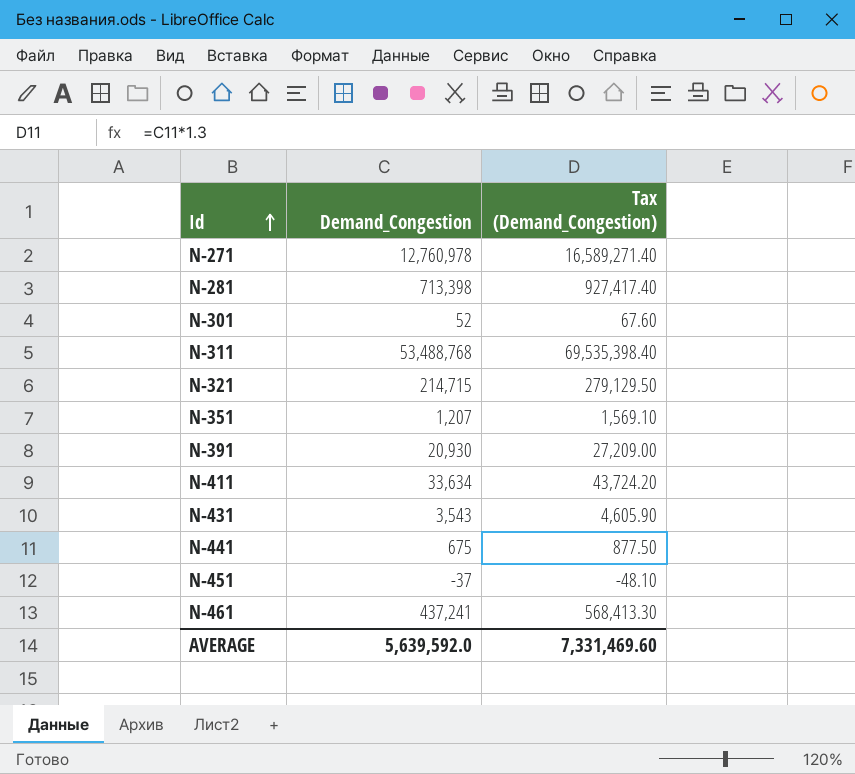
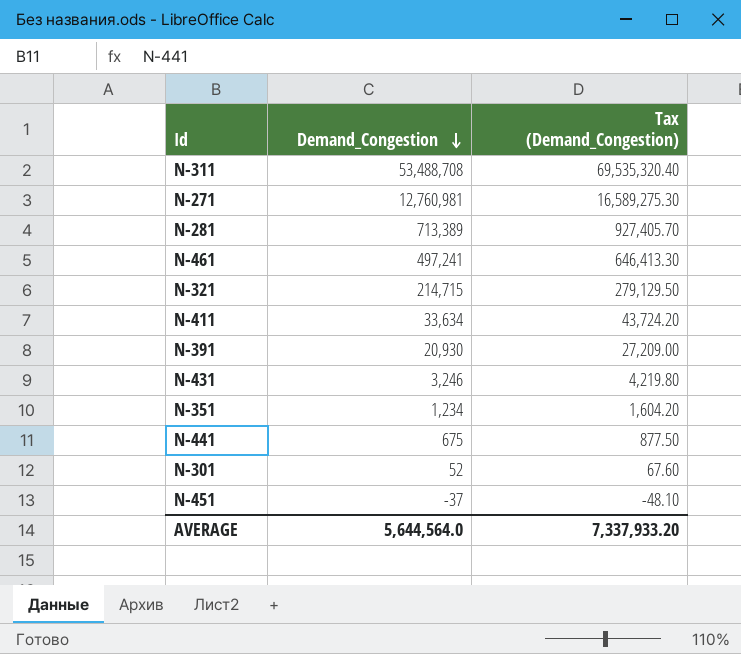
row order: Id ascending -> Demand_Congestion descending
N-311 | Demand_Congestion: 53,488,768 -> 53,488,708
N-311 | Tax (Demand_Congestion): 69,535,398.40 -> 69,535,320.40
N-271 | Demand_Congestion: 12,760,978 -> 12,760,981
N-271 | Tax (Demand_Congestion): 16,589,271.40 -> 16,589,275.30
N-281 | Demand_Congestion: 713,398 -> 713,389
N-281 | Tax (Demand_Congestion): 927,417.40 -> 927,405.70
N-461 | Demand_Congestion: 437,241 -> 497,241
N-461 | Tax (Demand_Congestion): 568,413.30 -> 646,413.30
N-431 | Demand_Congestion: 3,543 -> 3,246
N-431 | Tax (Demand_Congestion): 4,605.90 -> 4,219.80
N-351 | Demand_Congestion: 1,207 -> 1,234
N-351 | Tax (Demand_Congestion): 1,569.10 -> 1,604.20
AVERAGE | Demand_Congestion: 5,639,592.0 -> 5,644,564.0
AVERAGE | Tax (Demand_Congestion): 7,331,469.60 -> 7,337,933.20

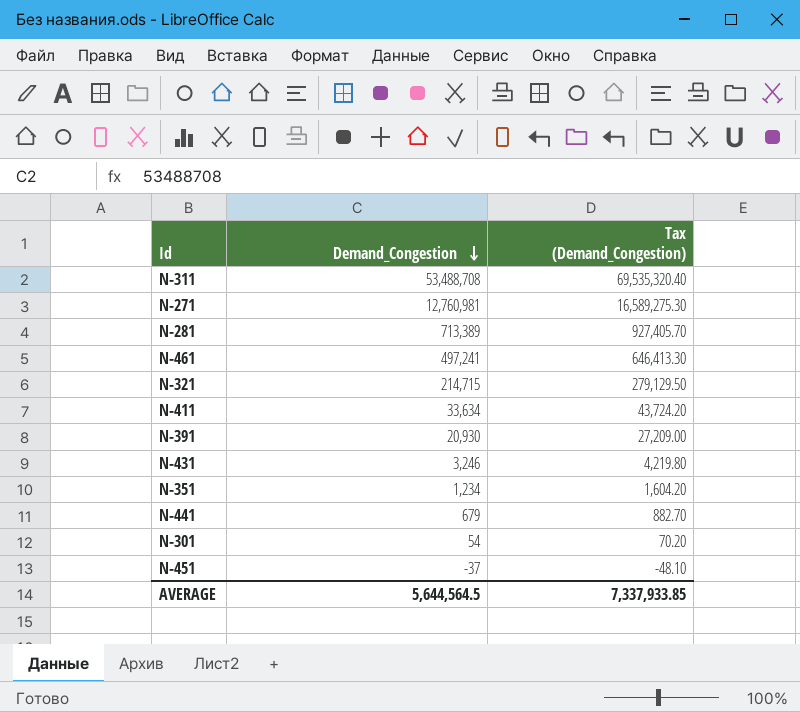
N-441 | Demand_Congestion: 675 -> 679
N-441 | Tax (Demand_Congestion): 877.50 -> 882.70
N-301 | Demand_Congestion: 52 -> 54
N-301 | Tax (Demand_Congestion): 67.60 -> 70.20
AVERAGE | Demand_Congestion: 5,644,564.0 -> 5,644,564.5
AVERAGE | Tax (Demand_Congestion): 7,337,933.20 -> 7,337,933.85

